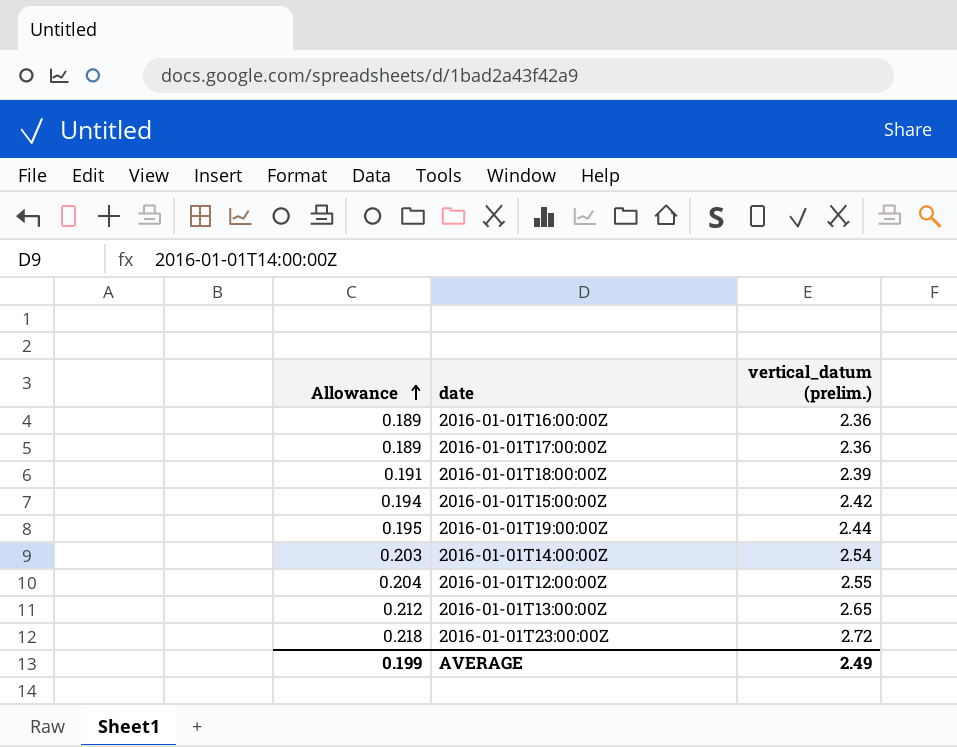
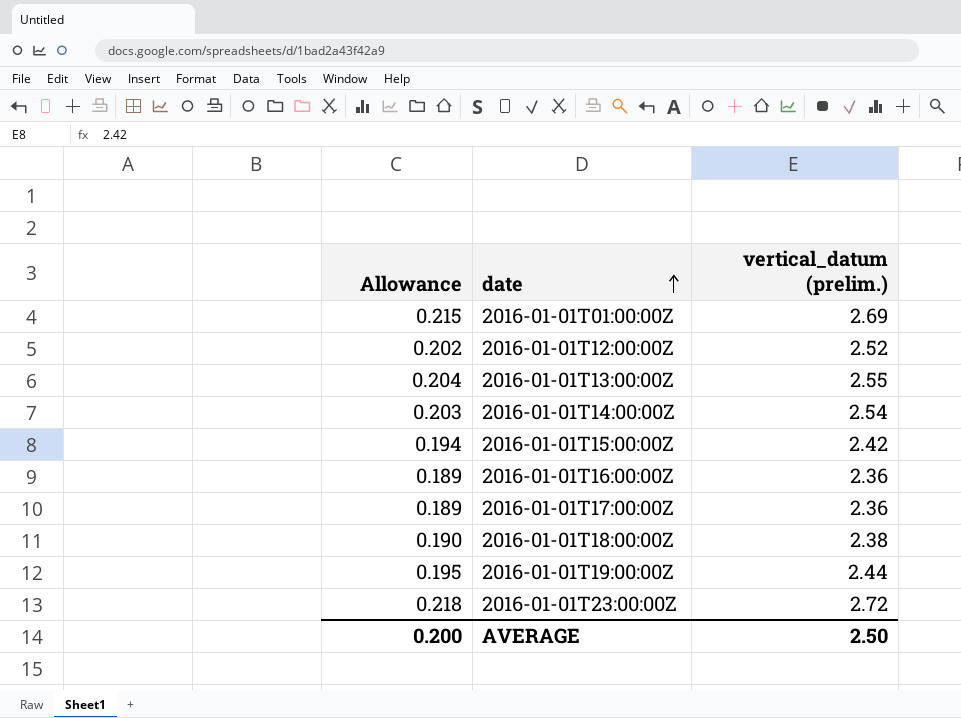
row order: Allowance ascending -> date ascending
row 2016-01-01T01:00:00Z: none -> 0.215 | 2.69
2016-01-01T12:00:00Z | Allowance: 0.204 -> 0.202
2016-01-01T12:00:00Z | vertical_datum (prelim.): 2.55 -> 2.52
2016-01-01T13:00:00Z | Allowance: 0.212 -> 0.204
2016-01-01T13:00:00Z | vertical_datum (prelim.): 2.65 -> 2.55
2016-01-01T18:00:00Z | Allowance: 0.191 -> 0.190
2016-01-01T18:00:00Z | vertical_datum (prelim.): 2.39 -> 2.38
AVERAGE | Allowance: 0.199 -> 0.200
AVERAGE | vertical_datum (prelim.): 2.49 -> 2.50

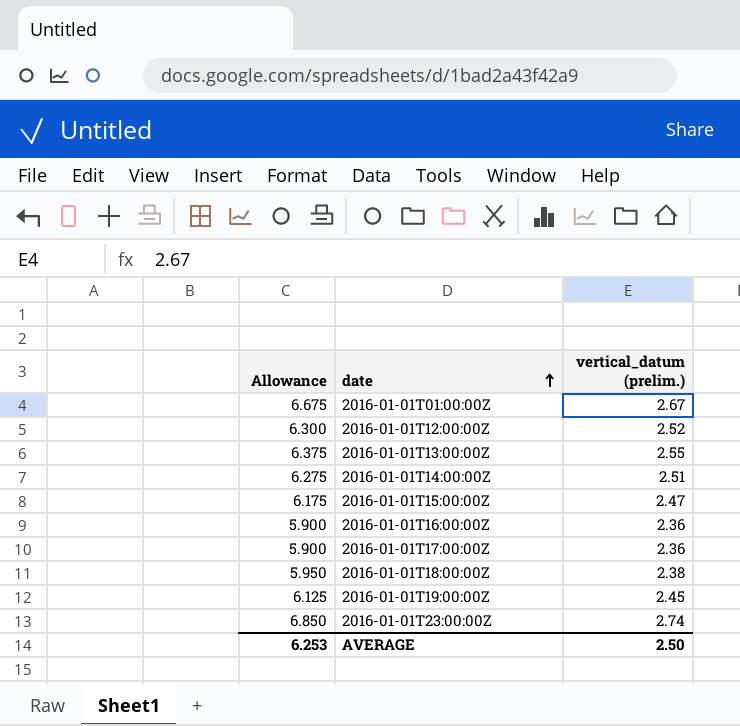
column Allowance | formula: [vertical_datum (prelim.)] * 0.08 -> [vertical_datum (prelim.)] * 2.5
2016-01-01T01:00:00Z | vertical_datum (prelim.): 2.69 -> 2.67
2016-01-01T14:00:00Z | vertical_datum (prelim.): 2.54 -> 2.51
2016-01-01T15:00:00Z | vertical_datum (prelim.): 2.42 -> 2.47
2016-01-01T19:00:00Z | vertical_datum (prelim.): 2.44 -> 2.45
2016-01-01T23:00:00Z | vertical_datum (prelim.): 2.72 -> 2.74
AVERAGE | Allowance: 0.200 -> 6.253

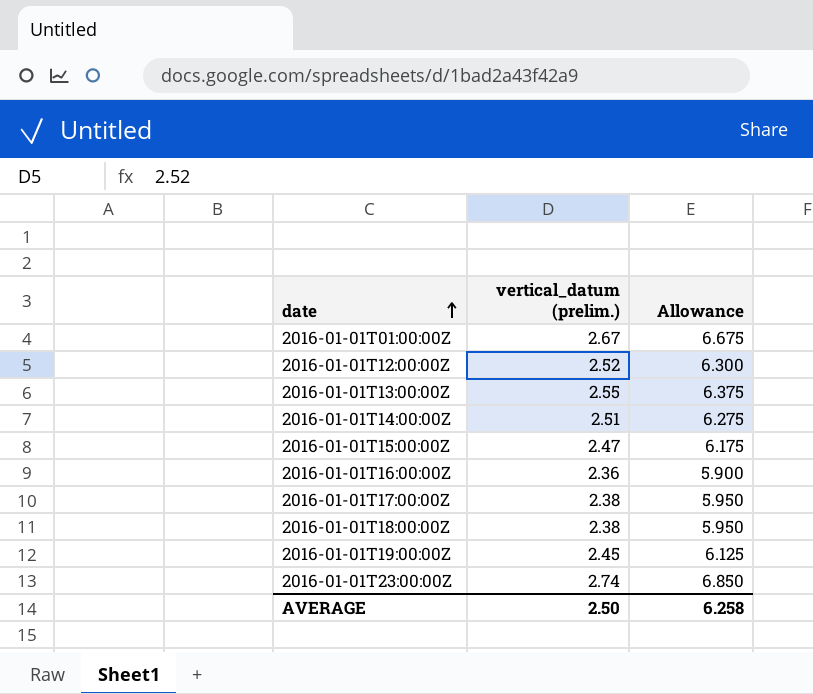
column Allowance | position: 1 -> 3
2016-01-01T17:00:00Z | vertical_datum (prelim.): 2.36 -> 2.38
2016-01-01T17:00:00Z | Allowance: 5.900 -> 5.950
AVERAGE | Allowance: 6.253 -> 6.258

